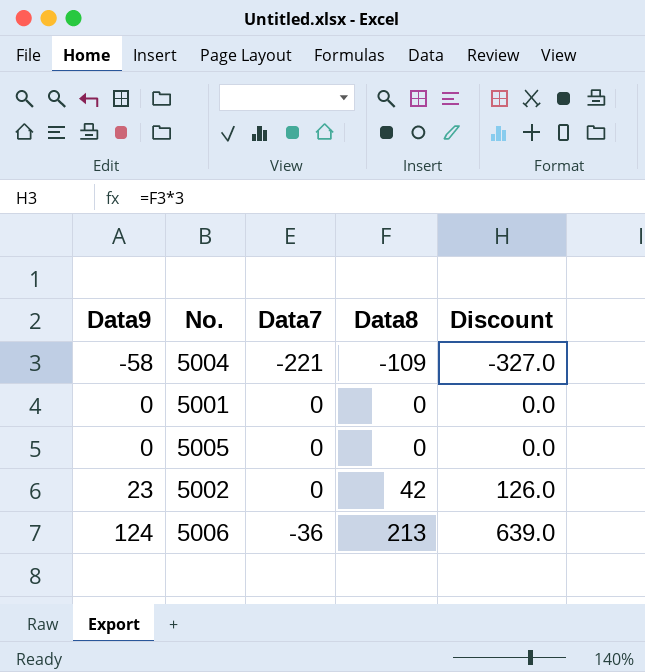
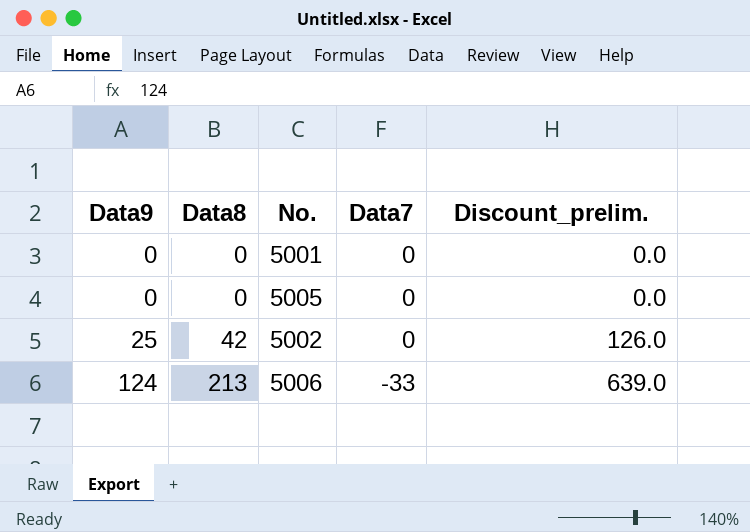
column Data8 | position: 4 -> 2
column name: Discount -> Discount_prelim.
row 5004: -58 | -221 | -109 | -327.0 -> none
5002 | Data9: 23 -> 25
5006 | Data7: -36 -> -33

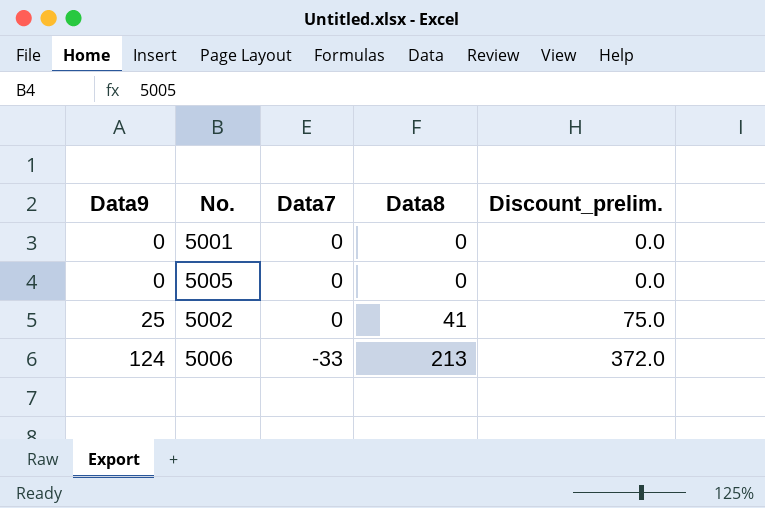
column Data8 | position: 2 -> 4
column Discount_prelim. | formula: [Data8] * 3 -> [Data9] * 3
5002 | Data8: 42 -> 41

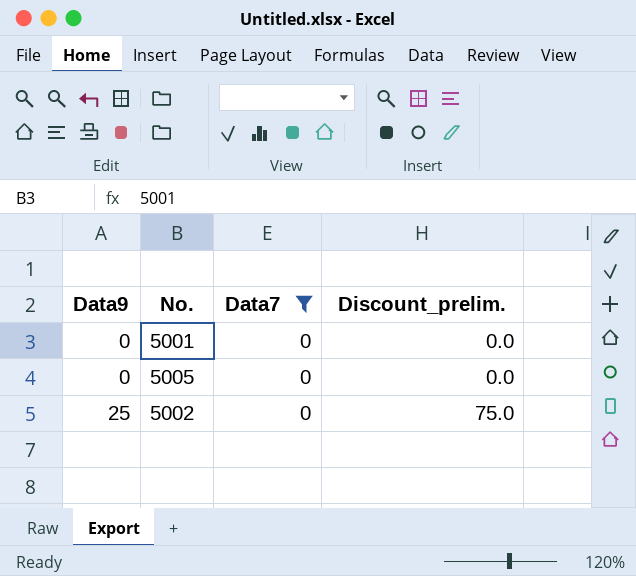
filter: none -> Data7 = 0
column Data8 | position: 4 -> none

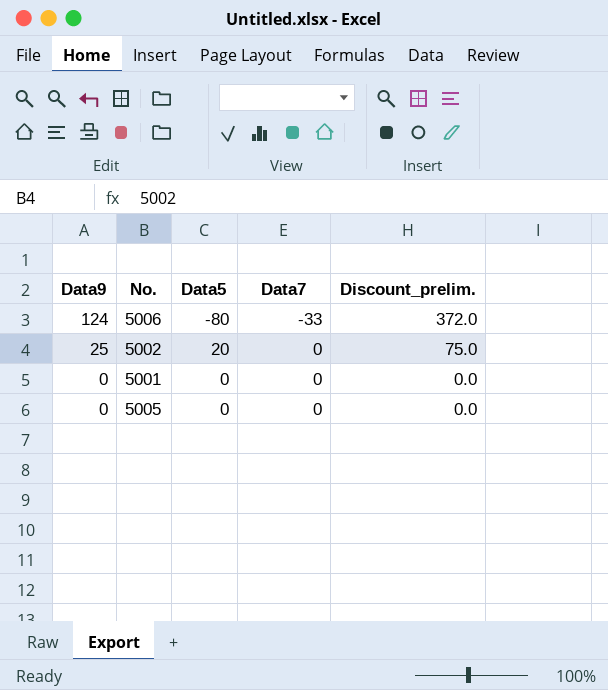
filter: Data7 = 0 -> none
row order: Data9 ascending -> Data9 descending
column Data5 | position: none -> 3

